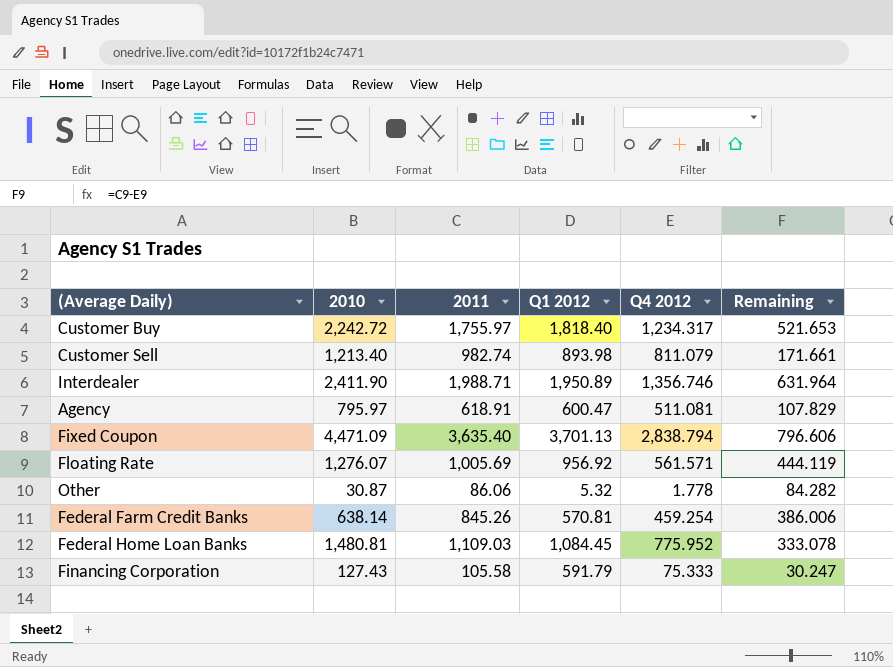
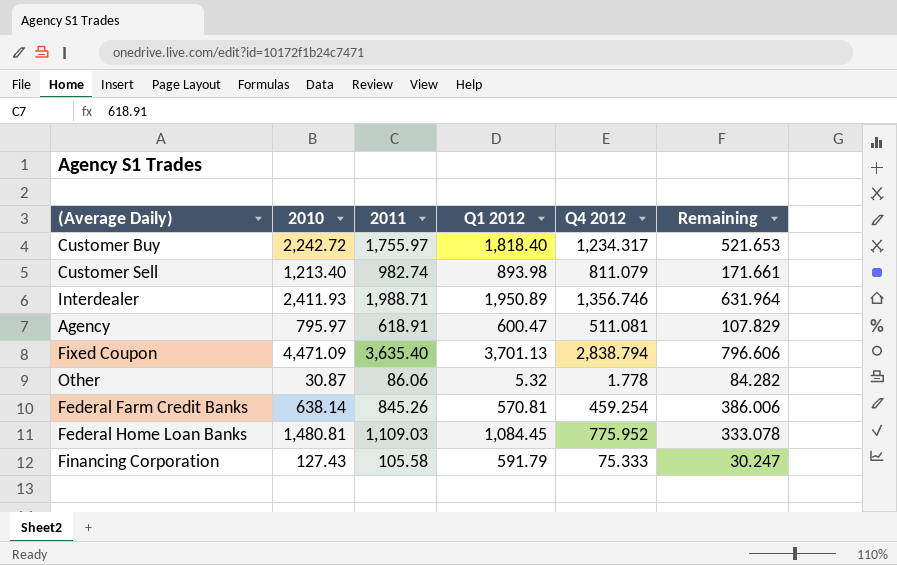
row Floating Rate: 1,276.07 | 1,005.69 | 956.92 | 561.571 | 444.119 -> none
Interdealer | 2010: 2,411.90 -> 2,411.93

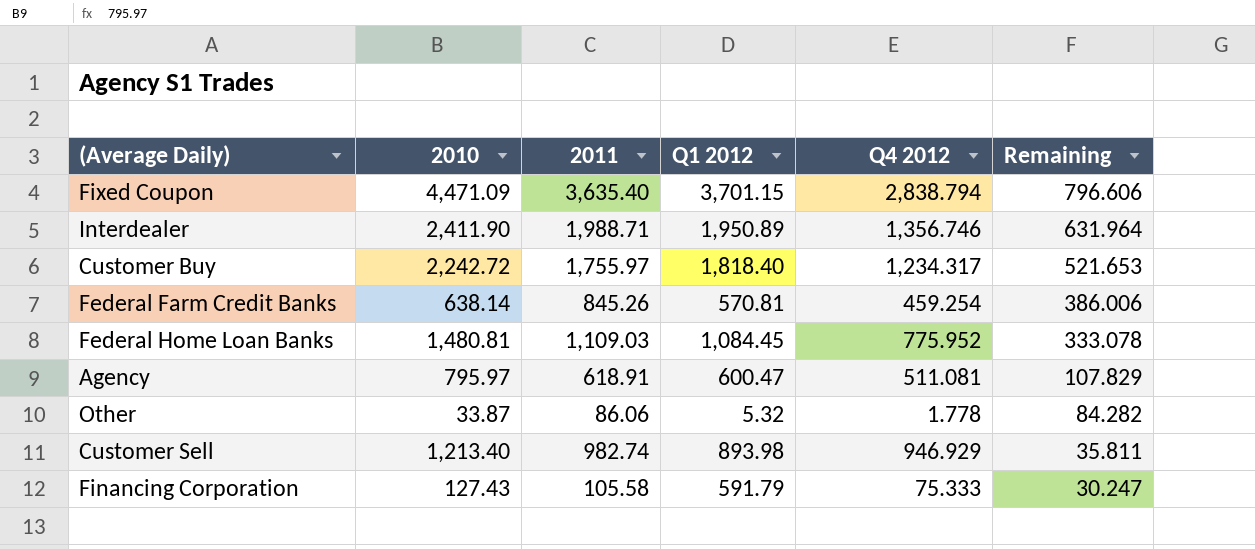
row order: none -> Remaining descending
Fixed Coupon | Q1 2012: 3,701.13 -> 3,701.15
Interdealer | 2010: 2,411.93 -> 2,411.90
Other | 2010: 30.87 -> 33.87
Customer Sell | Q4 2012: 811.079 -> 946.929
Customer Sell | Remaining: 171.661 -> 35.811

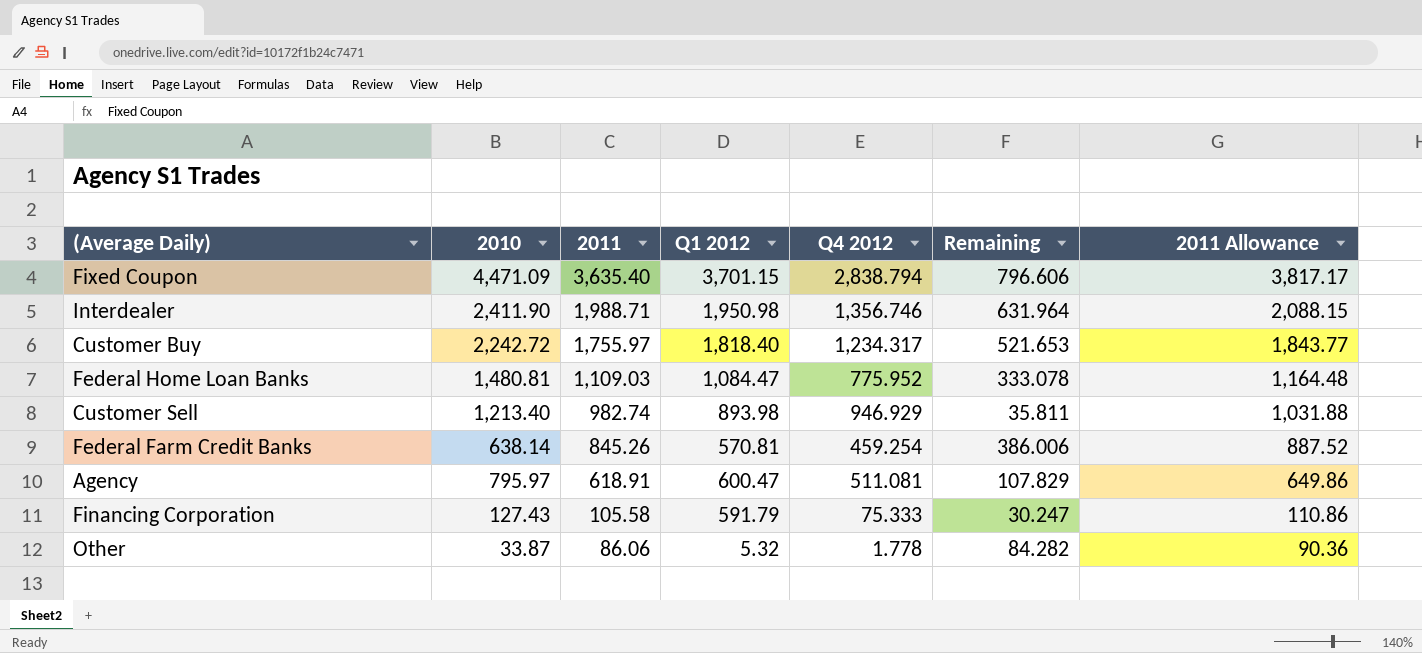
row order: Remaining descending -> 2011 descending
column 2011 Allowance | formula: none -> [2011] * 1.05
Interdealer | Q1 2012: 1,950.89 -> 1,950.98
Federal Home Loan Banks | Q1 2012: 1,084.45 -> 1,084.47

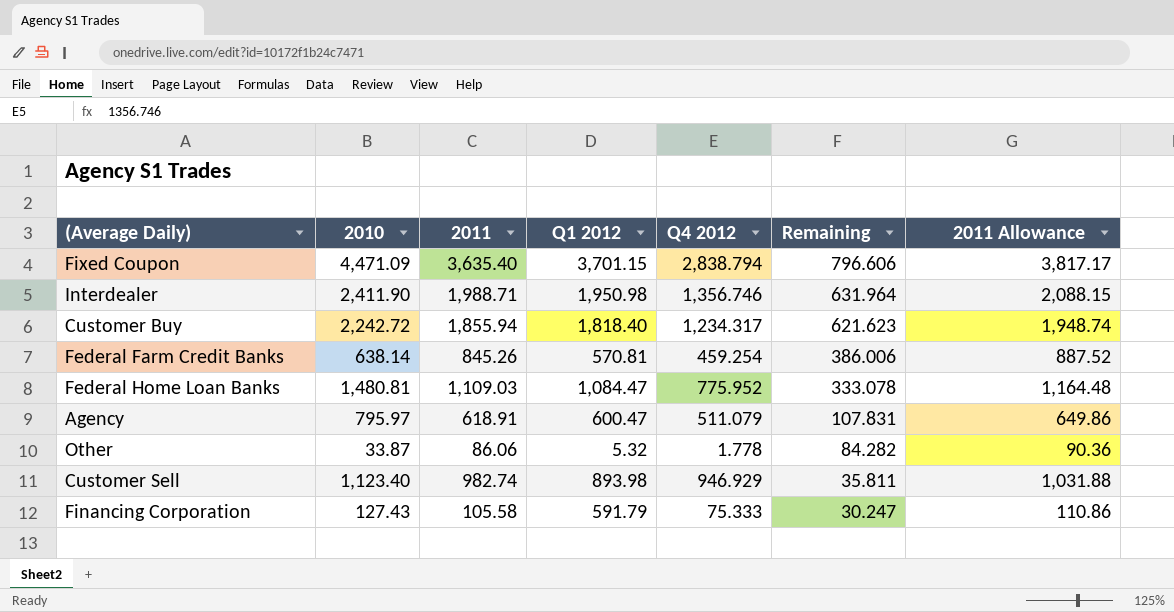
row order: 2011 descending -> Remaining descending
Customer Buy | 2011: 1,755.97 -> 1,855.94
Customer Buy | Remaining: 521.653 -> 621.623
Customer Buy | 2011 Allowance: 1,843.77 -> 1,948.74
Agency | Q4 2012: 511.081 -> 511.079
Agency | Remaining: 107.829 -> 107.831
Customer Sell | 2010: 1,213.40 -> 1,123.40

